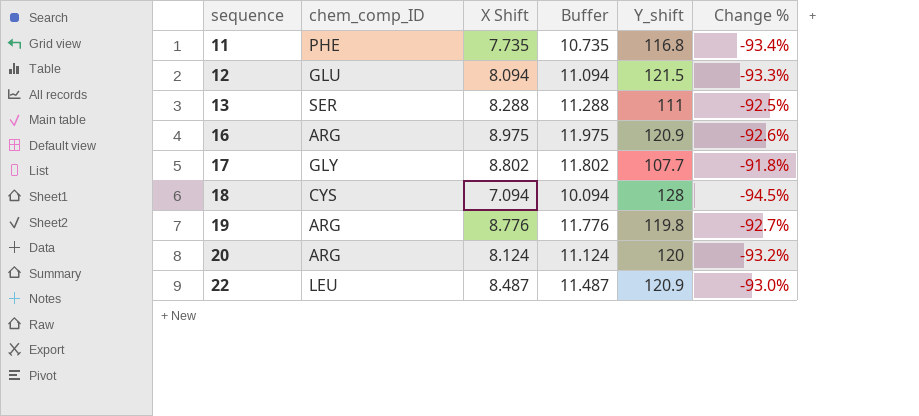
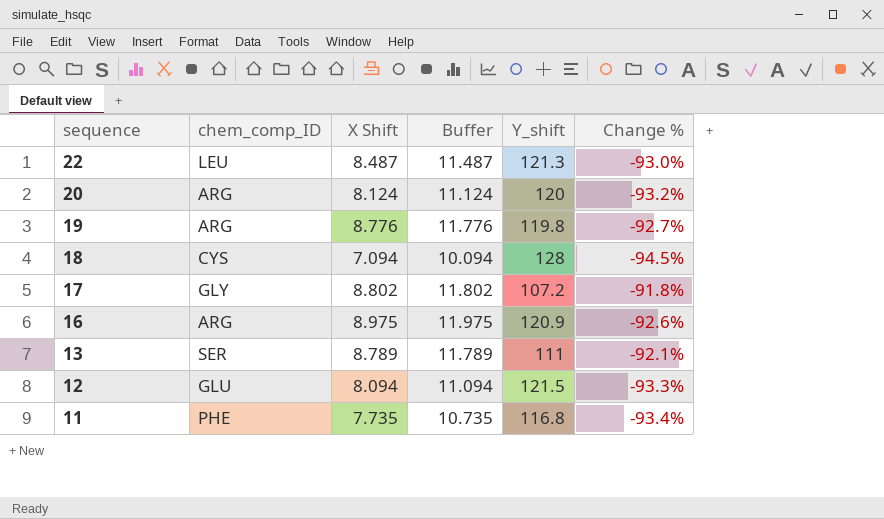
row order: sequence ascending -> sequence descending
22 | Y_shift: 120.9 -> 121.3
17 | Y_shift: 107.7 -> 107.2
13 | X Shift: 8.288 -> 8.789
13 | Buffer: 11.288 -> 11.789
13 | Change %: -92.5% -> -92.1%

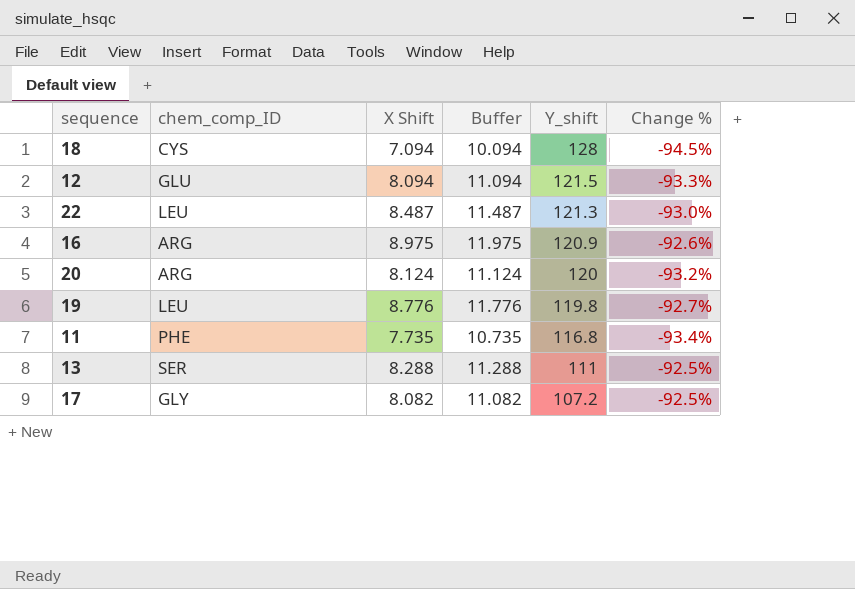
row order: sequence descending -> Y_shift descending
19 | chem_comp_ID: ARG -> LEU
13 | X Shift: 8.789 -> 8.288
13 | Buffer: 11.789 -> 11.288
13 | Change %: -92.1% -> -92.5%
17 | X Shift: 8.802 -> 8.082
17 | Buffer: 11.802 -> 11.082
17 | Change %: -91.8% -> -92.5%

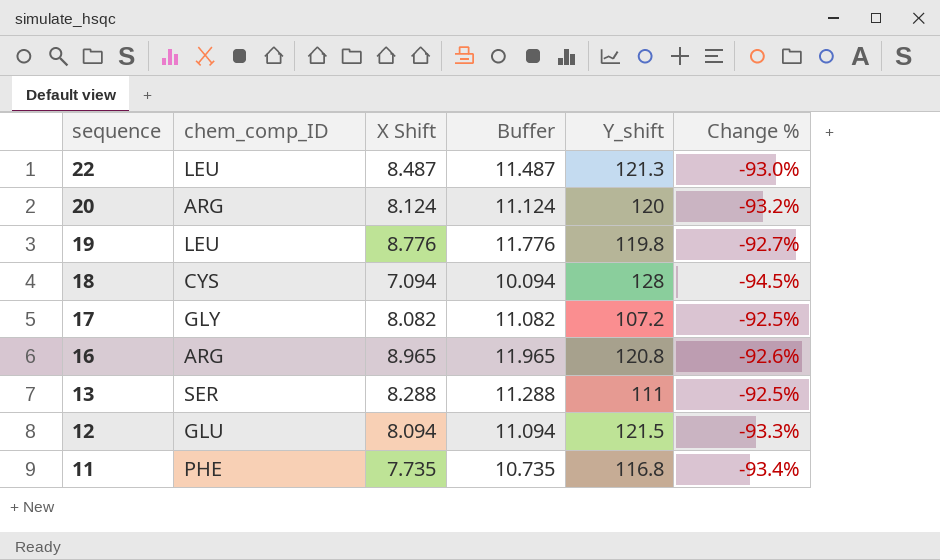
row order: Y_shift descending -> sequence descending
16 | X Shift: 8.975 -> 8.965
16 | Buffer: 11.975 -> 11.965
16 | Y_shift: 120.9 -> 120.8

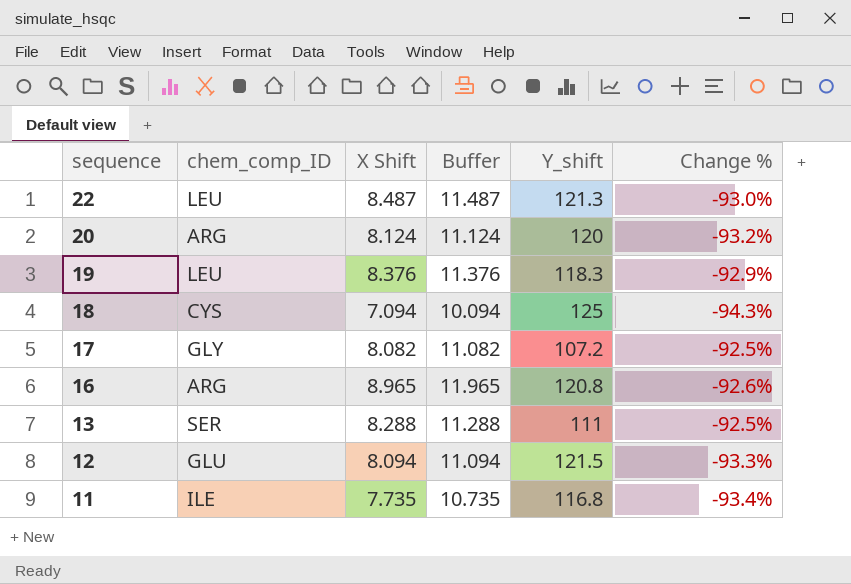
19 | X Shift: 8.776 -> 8.376
19 | Buffer: 11.776 -> 11.376
19 | Y_shift: 119.8 -> 118.3
19 | Change %: -92.7% -> -92.9%
18 | Y_shift: 128 -> 125
18 | Change %: -94.5% -> -94.3%
11 | chem_comp_ID: PHE -> ILE

